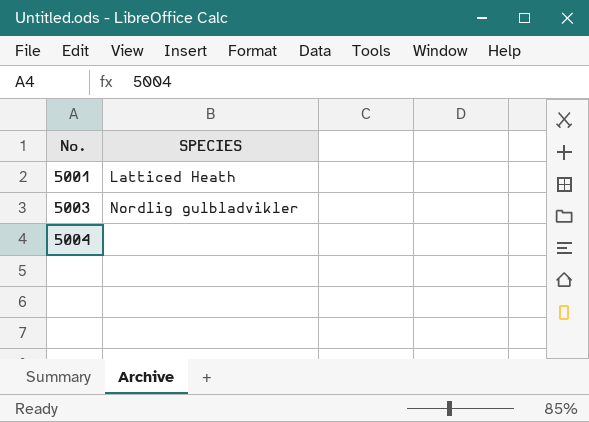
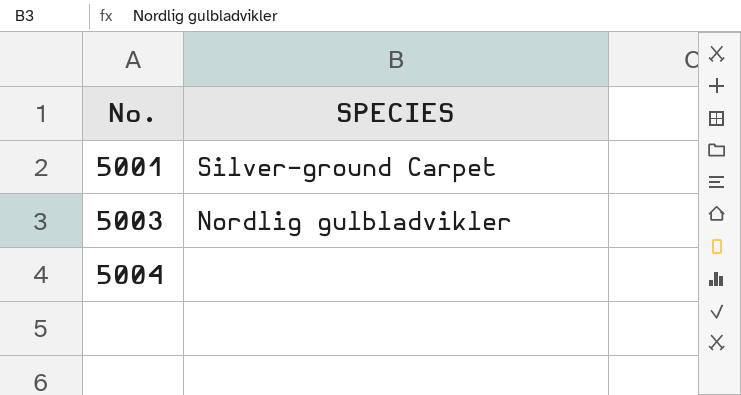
5001 | SPECIES: Latticed Heath -> Silver-ground Carpet

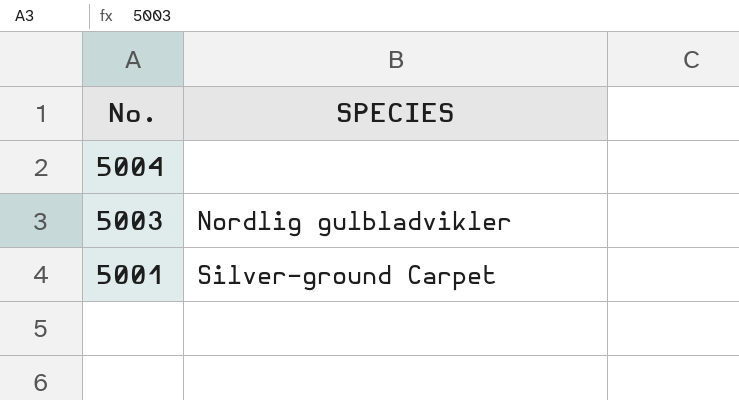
row order: No. ascending -> No. descending

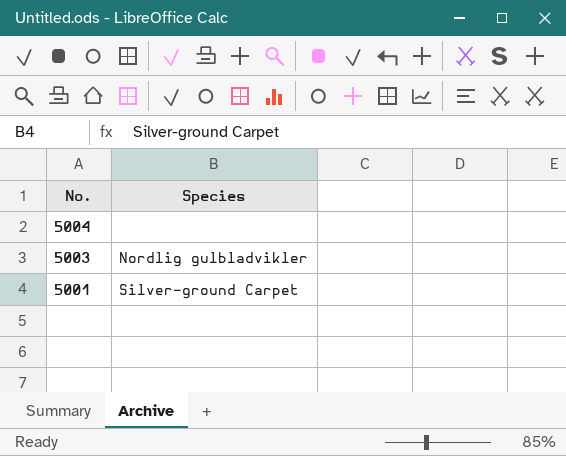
column name: SPECIES -> Species

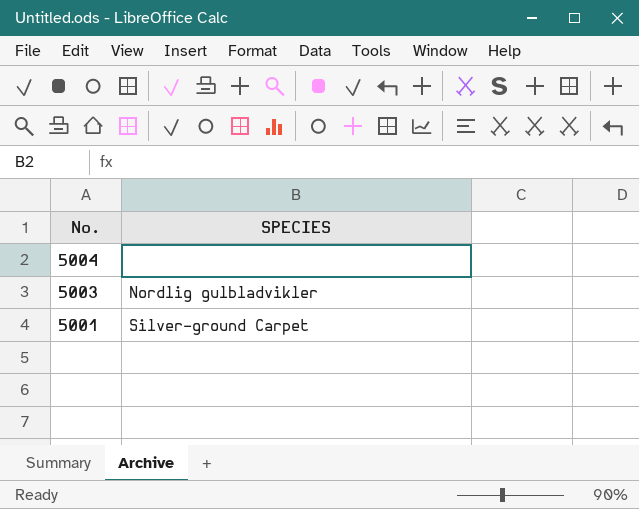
column name: Species -> SPECIES

